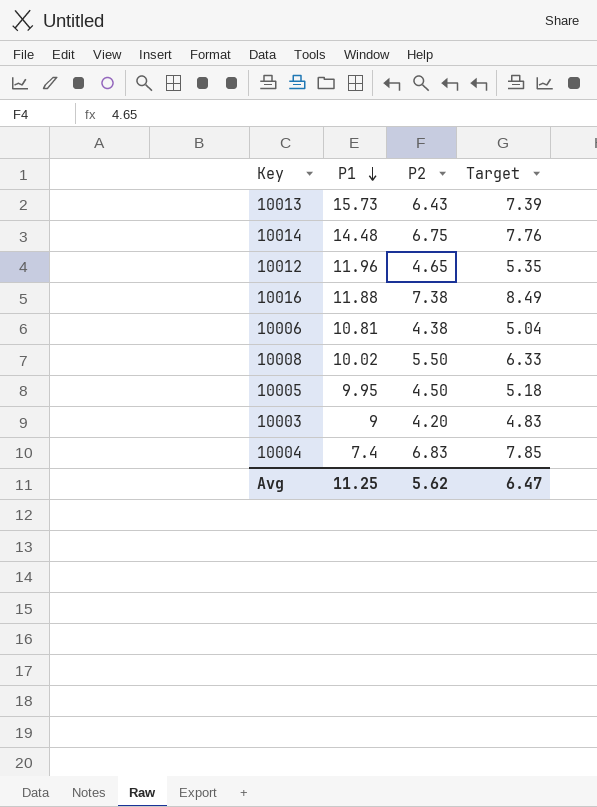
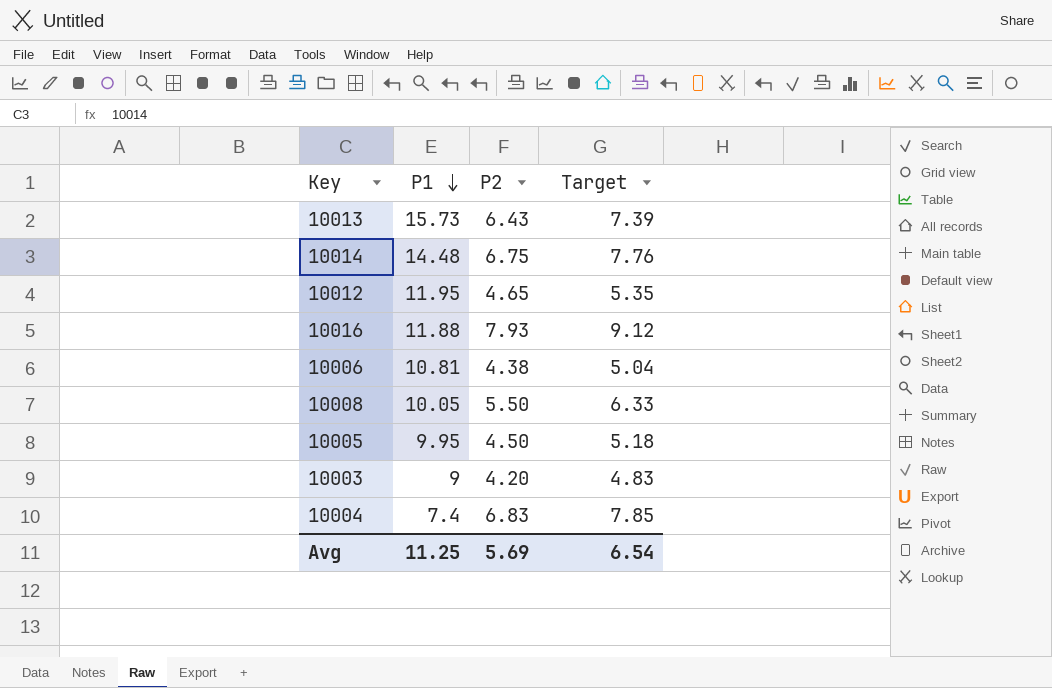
10012 | P1: 11.96 -> 11.95
10016 | P2: 7.38 -> 7.93
10016 | Target: 8.49 -> 9.12
10008 | P1: 10.02 -> 10.05
Avg | P2: 5.62 -> 5.69
Avg | Target: 6.47 -> 6.54

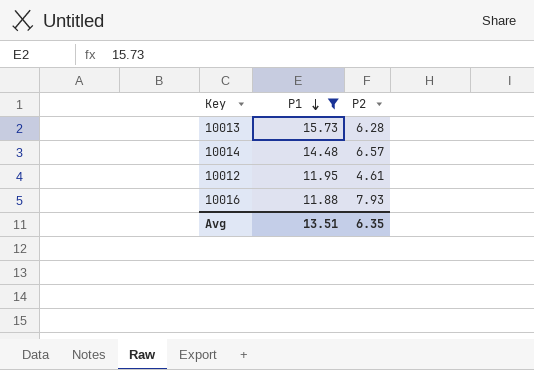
filter: none -> P1 >= 11.88
column Target | formula: [P2] * 1.15 -> none
10013 | P2: 6.43 -> 6.28
10014 | P2: 6.75 -> 6.57
10012 | P2: 4.65 -> 4.61
Avg | P1: 11.25 -> 13.51
Avg | P2: 5.69 -> 6.35

